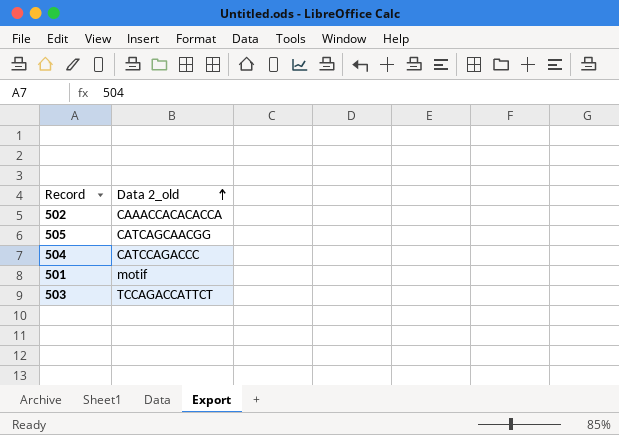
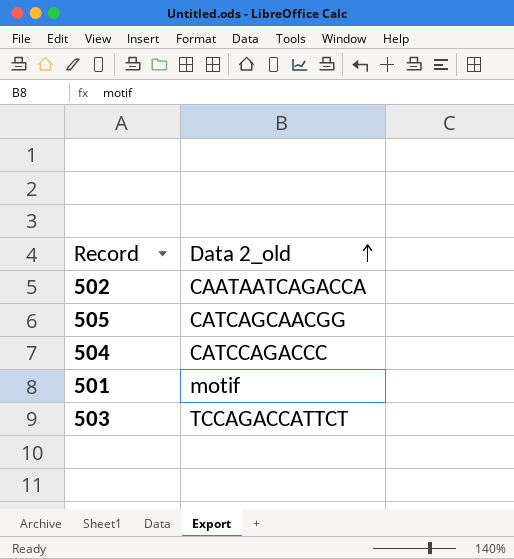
502 | Data 2_old: CAAACCACACACCA -> CAATAATCAGACCA

